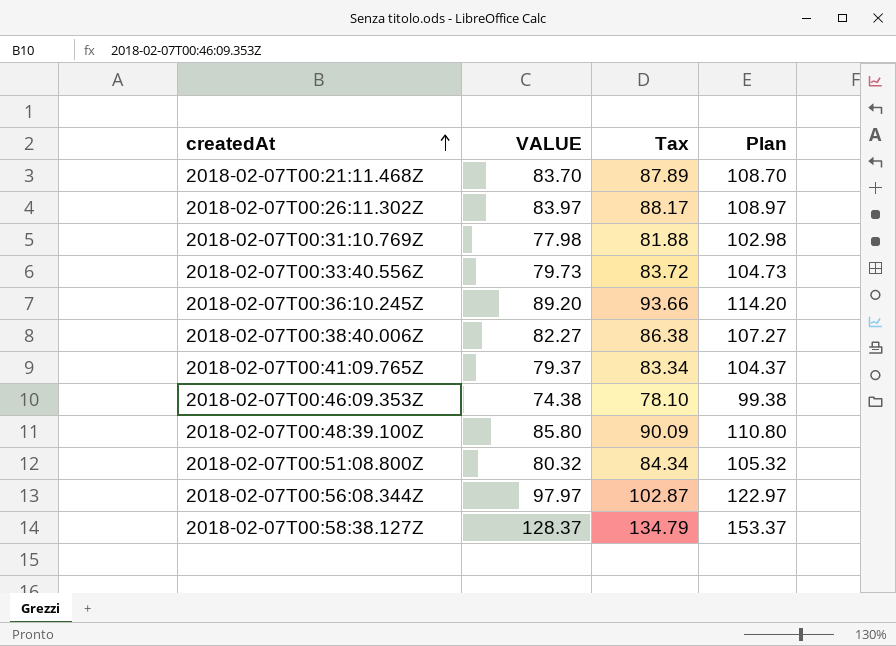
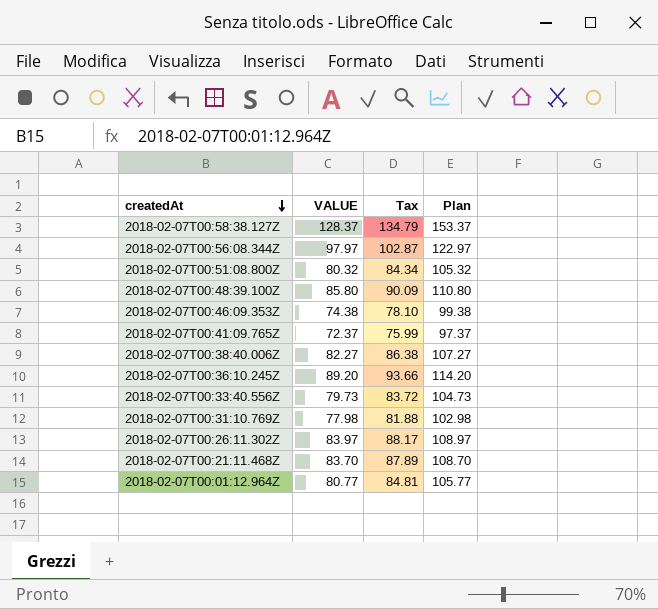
row order: createdAt ascending -> createdAt descending
2018-02-07T00:41:09.765Z | VALUE: 79.37 -> 72.37
2018-02-07T00:41:09.765Z | Tax: 83.34 -> 75.99
2018-02-07T00:41:09.765Z | Plan: 104.37 -> 97.37
row 2018-02-07T00:01:12.964Z: none -> 80.77 | 84.81 | 105.77

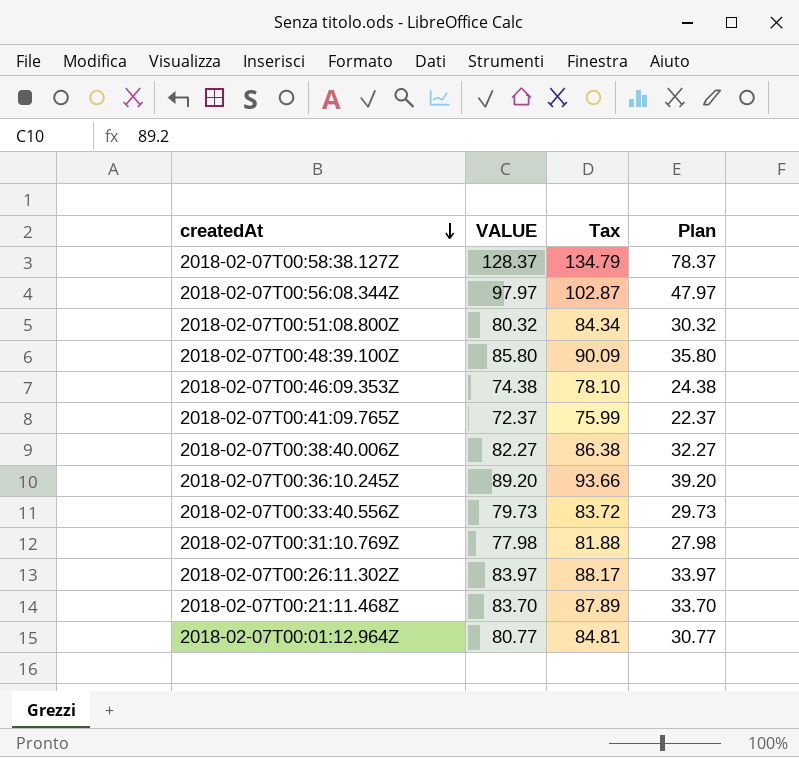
column Plan | formula: [VALUE] + 25 -> [VALUE] - 50

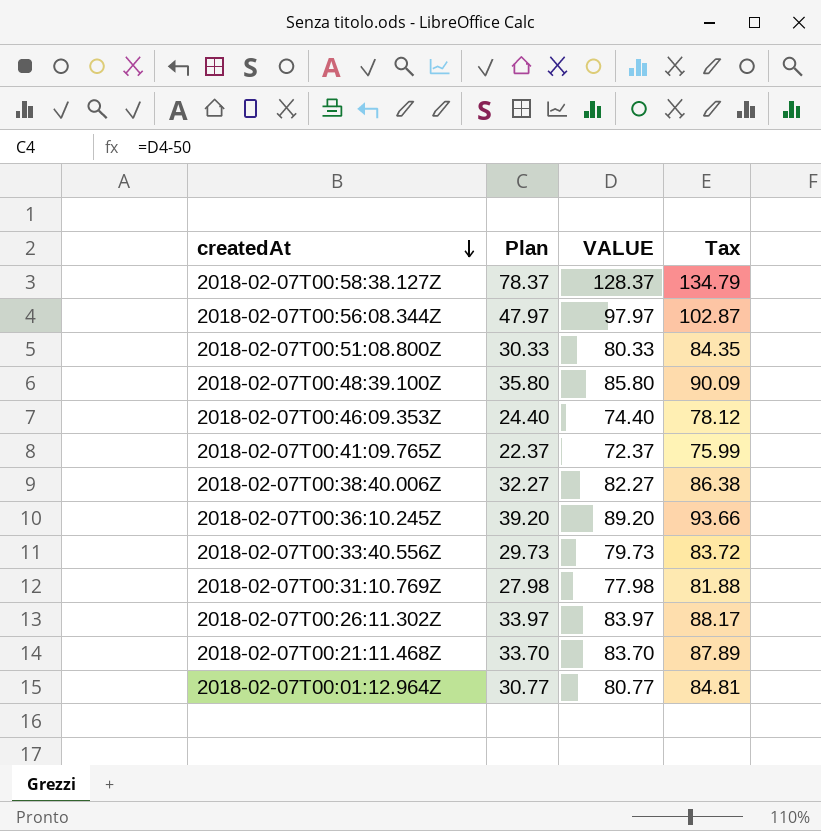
column Plan | position: 4 -> 2
2018-02-07T00:51:08.800Z | Plan: 30.32 -> 30.33
2018-02-07T00:51:08.800Z | VALUE: 80.32 -> 80.33
2018-02-07T00:51:08.800Z | Tax: 84.34 -> 84.35
2018-02-07T00:46:09.353Z | Plan: 24.38 -> 24.40
2018-02-07T00:46:09.353Z | VALUE: 74.38 -> 74.40
2018-02-07T00:46:09.353Z | Tax: 78.10 -> 78.12

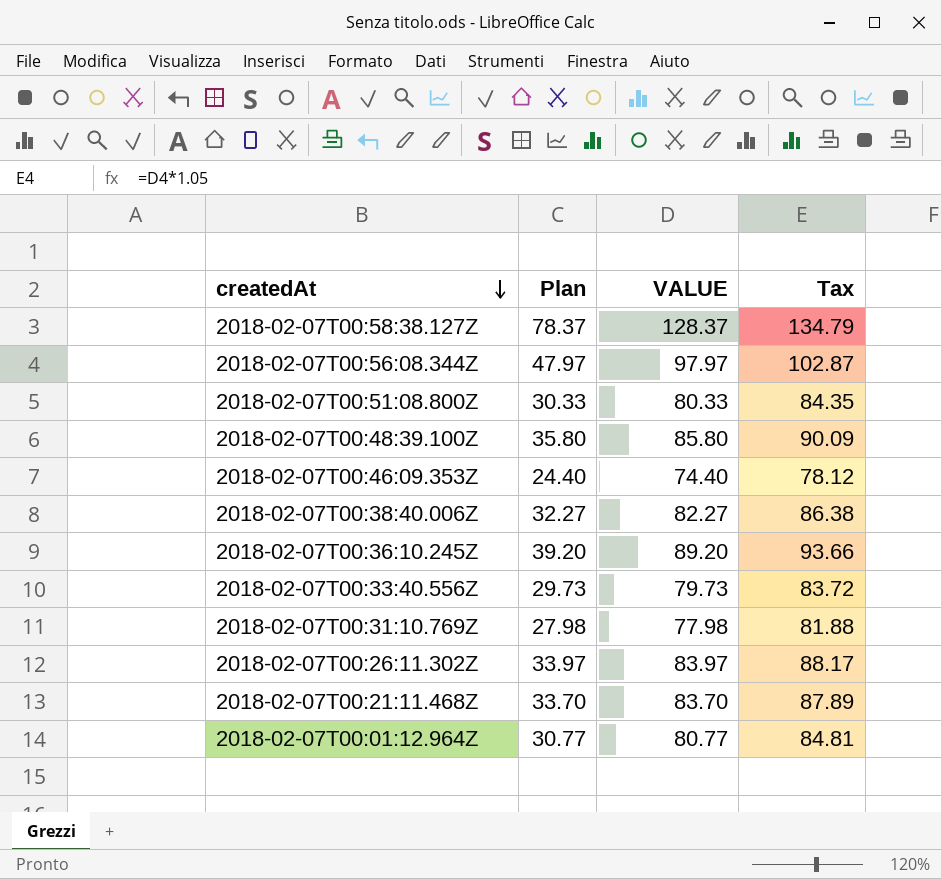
row 2018-02-07T00:41:09.765Z: 22.37 | 72.37 | 75.99 -> none

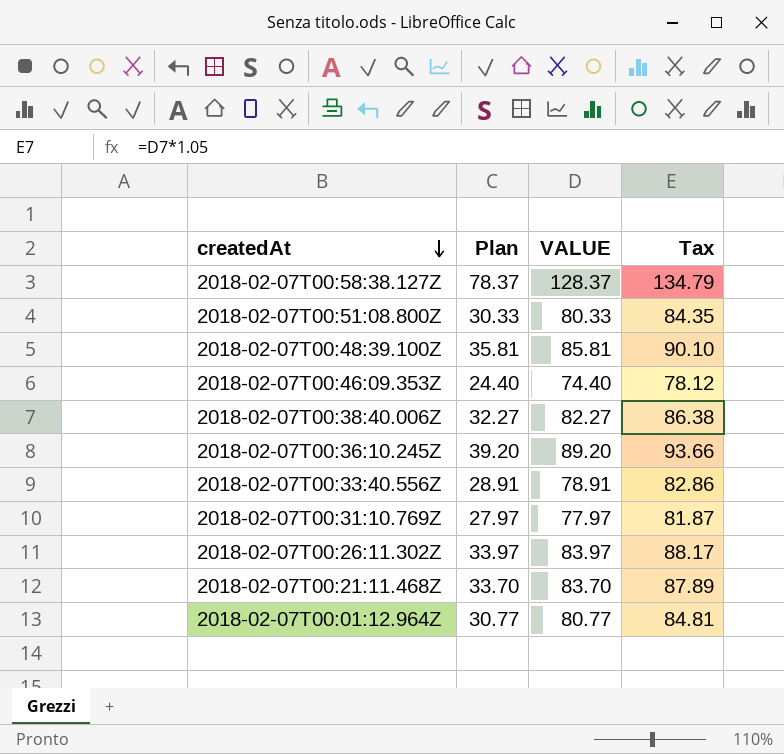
row 2018-02-07T00:56:08.344Z: 47.97 | 97.97 | 102.87 -> none
2018-02-07T00:48:39.100Z | Plan: 35.80 -> 35.81
2018-02-07T00:48:39.100Z | VALUE: 85.80 -> 85.81
2018-02-07T00:48:39.100Z | Tax: 90.09 -> 90.10
2018-02-07T00:33:40.556Z | Plan: 29.73 -> 28.91
2018-02-07T00:33:40.556Z | VALUE: 79.73 -> 78.91
2018-02-07T00:33:40.556Z | Tax: 83.72 -> 82.86
2018-02-07T00:31:10.769Z | Plan: 27.98 -> 27.97
2018-02-07T00:31:10.769Z | VALUE: 77.98 -> 77.97
2018-02-07T00:31:10.769Z | Tax: 81.88 -> 81.87

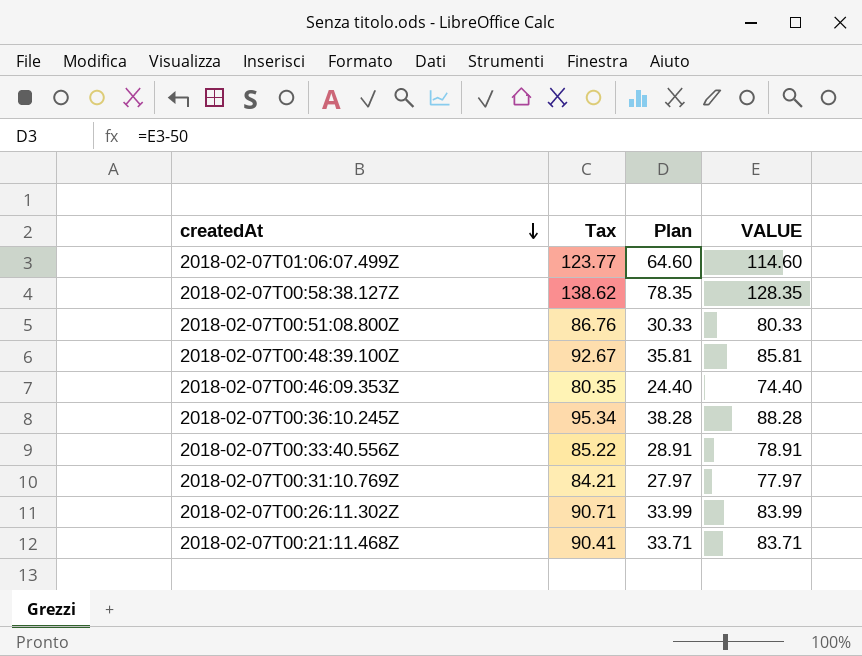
column Tax | formula: [VALUE] * 1.05 -> [VALUE] * 1.08
column Tax | position: 4 -> 2
row 2018-02-07T00:38:40.006Z: 32.27 | 82.27 | 86.38 -> none
row 2018-02-07T00:01:12.964Z: 30.77 | 80.77 | 84.81 -> none
row 2018-02-07T01:06:07.499Z: none -> 123.77 | 64.60 | 114.60
2018-02-07T00:58:38.127Z | Plan: 78.37 -> 78.35
2018-02-07T00:58:38.127Z | VALUE: 128.37 -> 128.35
2018-02-07T00:36:10.245Z | Plan: 39.20 -> 38.28
2018-02-07T00:36:10.245Z | VALUE: 89.20 -> 88.28
2018-02-07T00:26:11.302Z | Plan: 33.97 -> 33.99
2018-02-07T00:26:11.302Z | VALUE: 83.97 -> 83.99
2018-02-07T00:21:11.468Z | Plan: 33.70 -> 33.71
2018-02-07T00:21:11.468Z | VALUE: 83.70 -> 83.71

